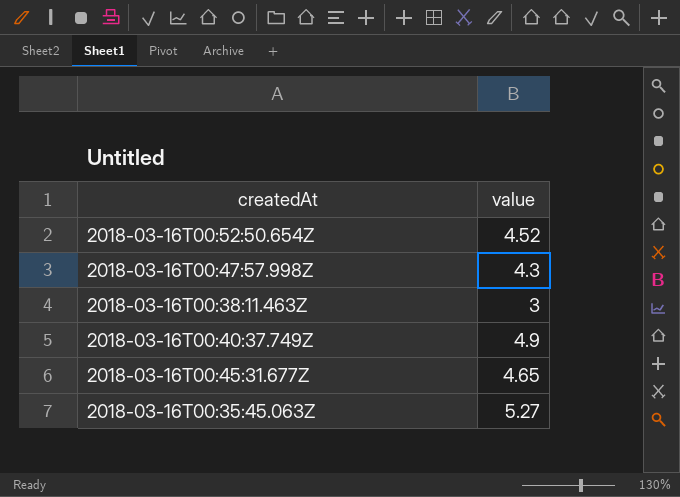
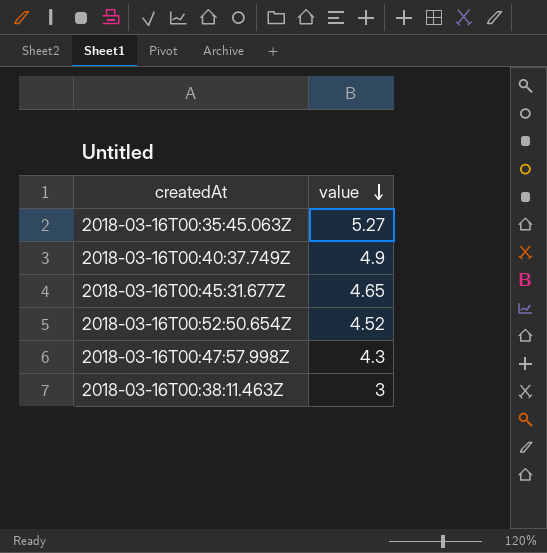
row order: none -> value descending

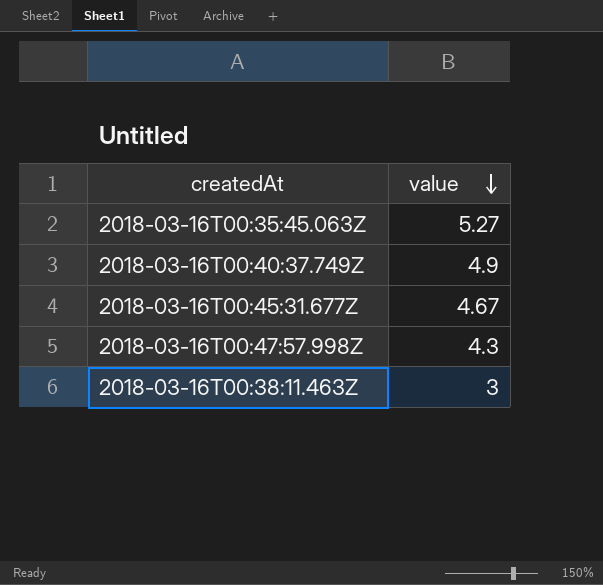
row 2018-03-16T00:52:50.654Z: 4.52 -> none
2018-03-16T00:45:31.677Z | value: 4.65 -> 4.67

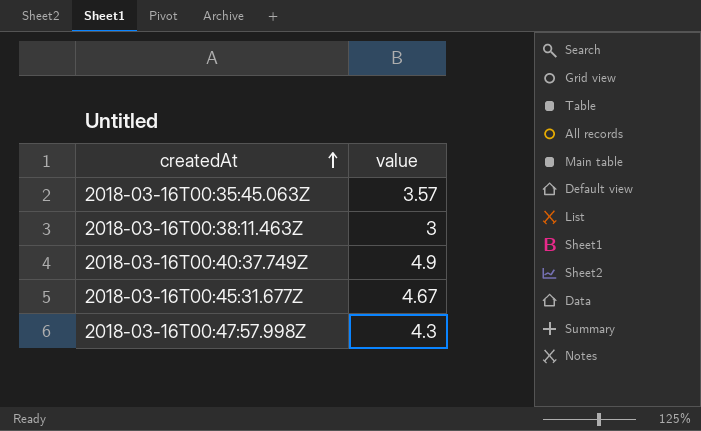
row order: value descending -> createdAt ascending
2018-03-16T00:35:45.063Z | value: 5.27 -> 3.57

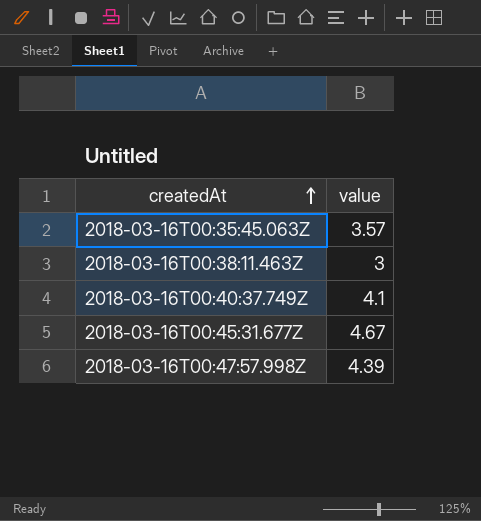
2018-03-16T00:40:37.749Z | value: 4.9 -> 4.1
2018-03-16T00:47:57.998Z | value: 4.3 -> 4.39

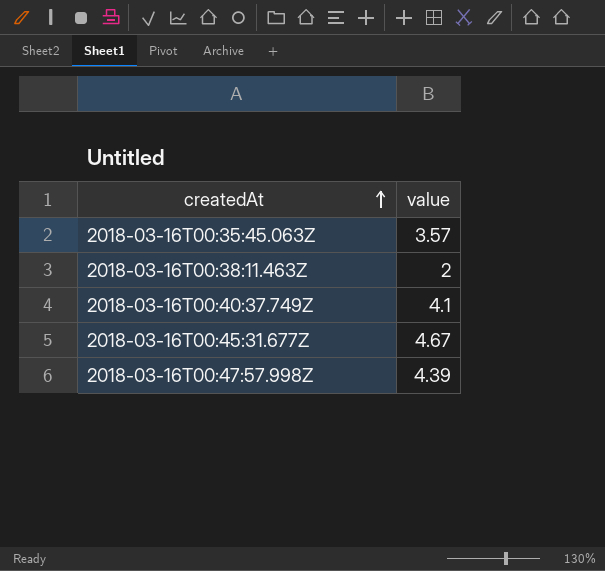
2018-03-16T00:38:11.463Z | value: 3 -> 2

